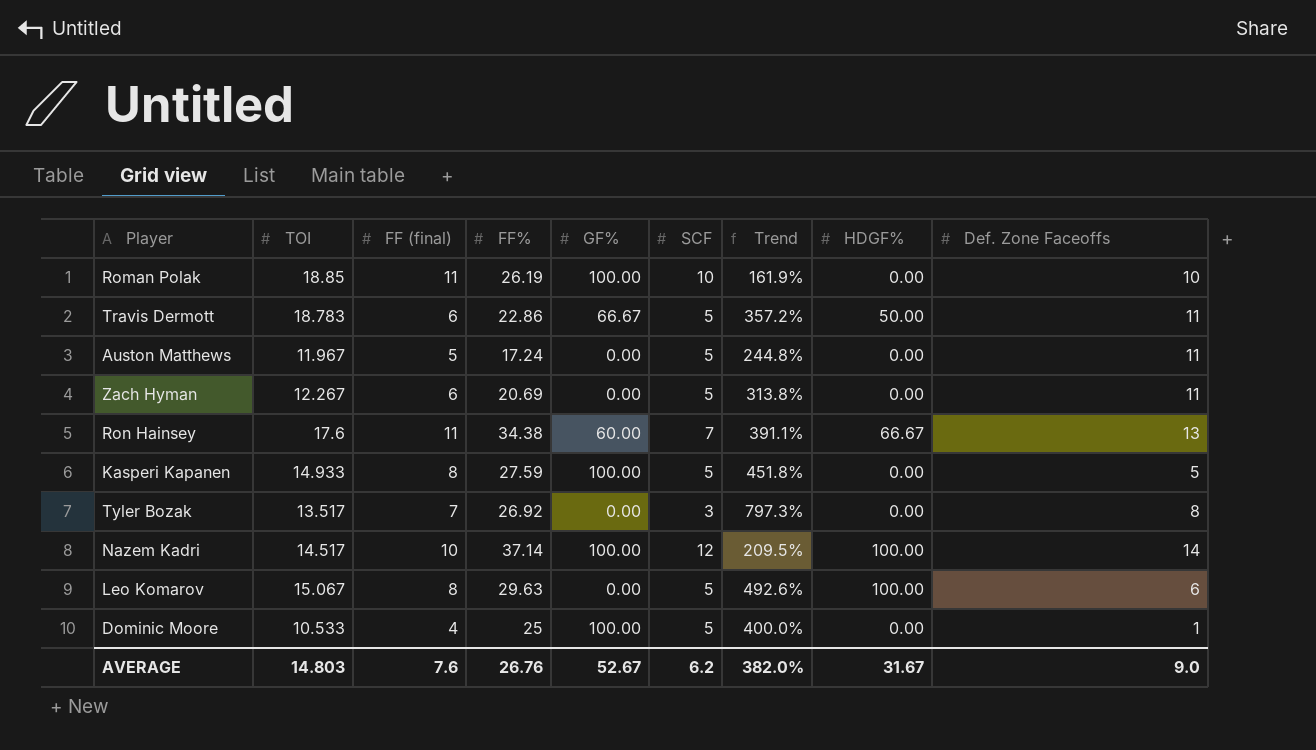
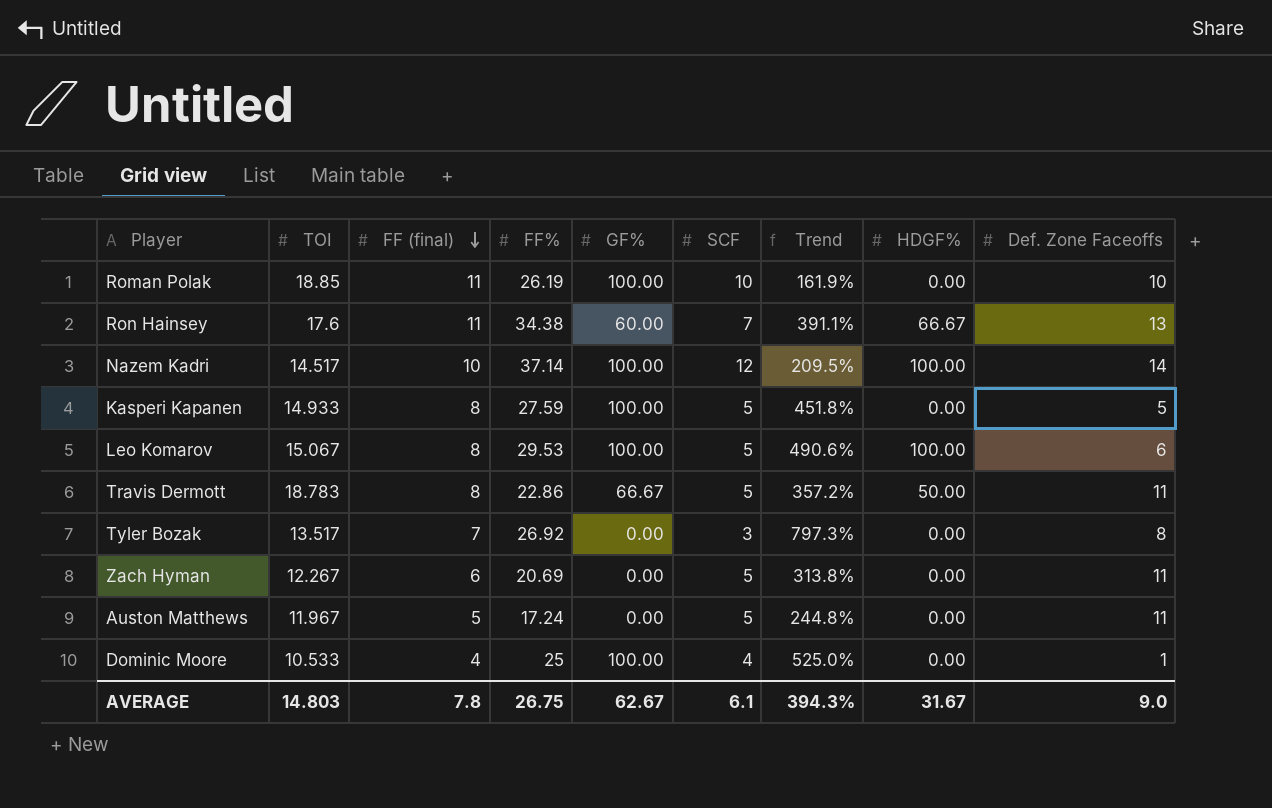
row order: none -> FF (final) descending
Leo Komarov | FF%: 29.63 -> 29.53
Leo Komarov | GF%: 0.00 -> 100.00
Leo Komarov | Trend: 492.6% -> 490.6%
Travis Dermott | FF (final): 6 -> 8
Dominic Moore | SCF: 5 -> 4
Dominic Moore | Trend: 400.0% -> 525.0%
AVERAGE | FF (final): 7.6 -> 7.8
AVERAGE | FF%: 26.76 -> 26.75
AVERAGE | GF%: 52.67 -> 62.67
AVERAGE | SCF: 6.2 -> 6.1
AVERAGE | Trend: 382.0% -> 394.3%

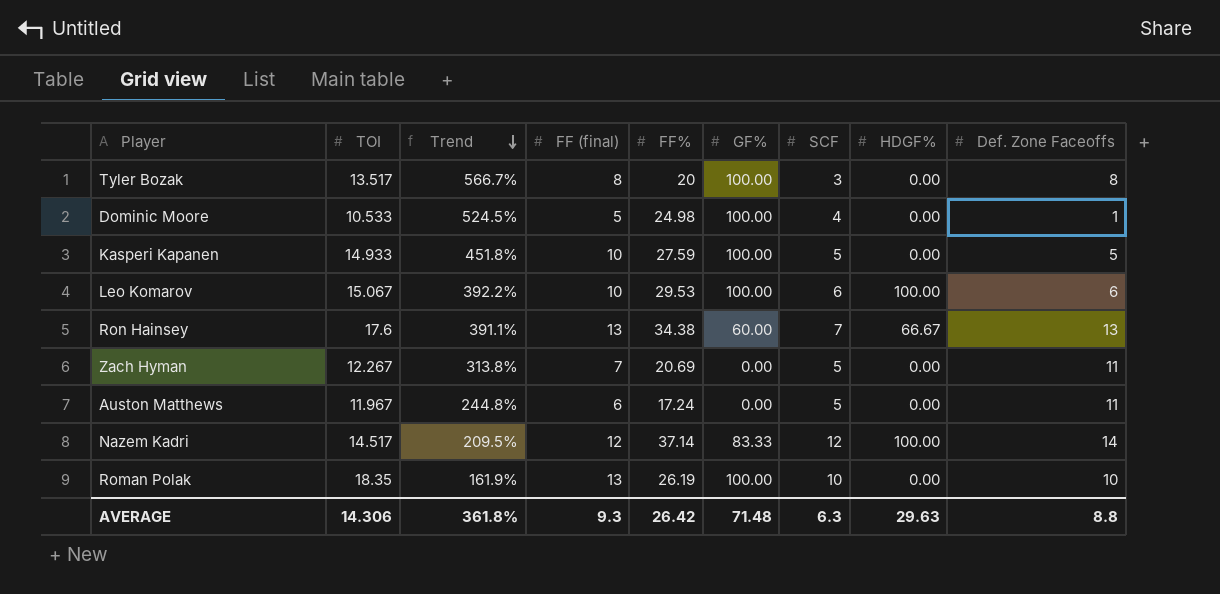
row order: FF (final) descending -> Trend descending
column Trend | position: 7 -> 3
row Travis Dermott: 18.783 | 8 | 22.86 | 66.67 | 5 | 357.2% | 50.00 | 11 -> none
Tyler Bozak | Trend: 797.3% -> 566.7%
Tyler Bozak | FF (final): 7 -> 8
Tyler Bozak | FF%: 26.92 -> 20
Tyler Bozak | GF%: 0.00 -> 100.00
Dominic Moore | Trend: 525.0% -> 524.5%
Dominic Moore | FF (final): 4 -> 5
Dominic Moore | FF%: 25 -> 24.98
Kasperi Kapanen | FF (final): 8 -> 10
Leo Komarov | Trend: 490.6% -> 392.2%
Leo Komarov | FF (final): 8 -> 10
Leo Komarov | SCF: 5 -> 6
Ron Hainsey | FF (final): 11 -> 13
Zach Hyman | FF (final): 6 -> 7
Auston Matthews | FF (final): 5 -> 6
Nazem Kadri | FF (final): 10 -> 12
Nazem Kadri | GF%: 100.00 -> 83.33
Roman Polak | TOI: 18.85 -> 18.35
Roman Polak | FF (final): 11 -> 13
AVERAGE | TOI: 14.803 -> 14.306
AVERAGE | Trend: 394.3% -> 361.8%
AVERAGE | FF (final): 7.8 -> 9.3
AVERAGE | FF%: 26.75 -> 26.42
AVERAGE | GF%: 62.67 -> 71.48
AVERAGE | SCF: 6.1 -> 6.3
AVERAGE | HDGF%: 31.67 -> 29.63
AVERAGE | Def. Zone Faceoffs: 9.0 -> 8.8

